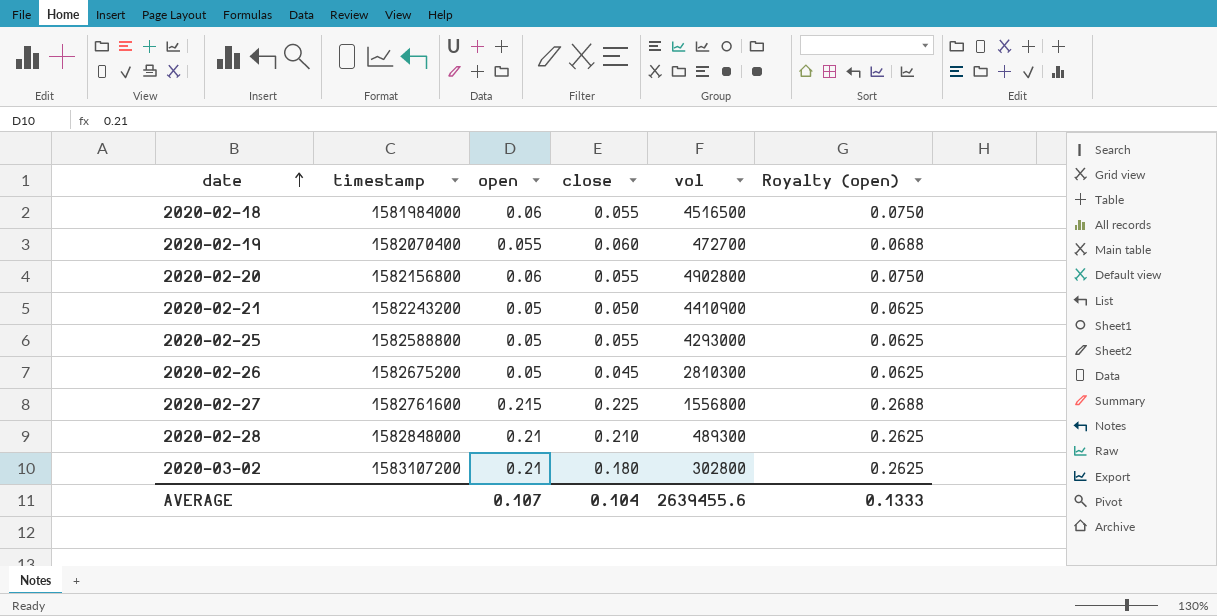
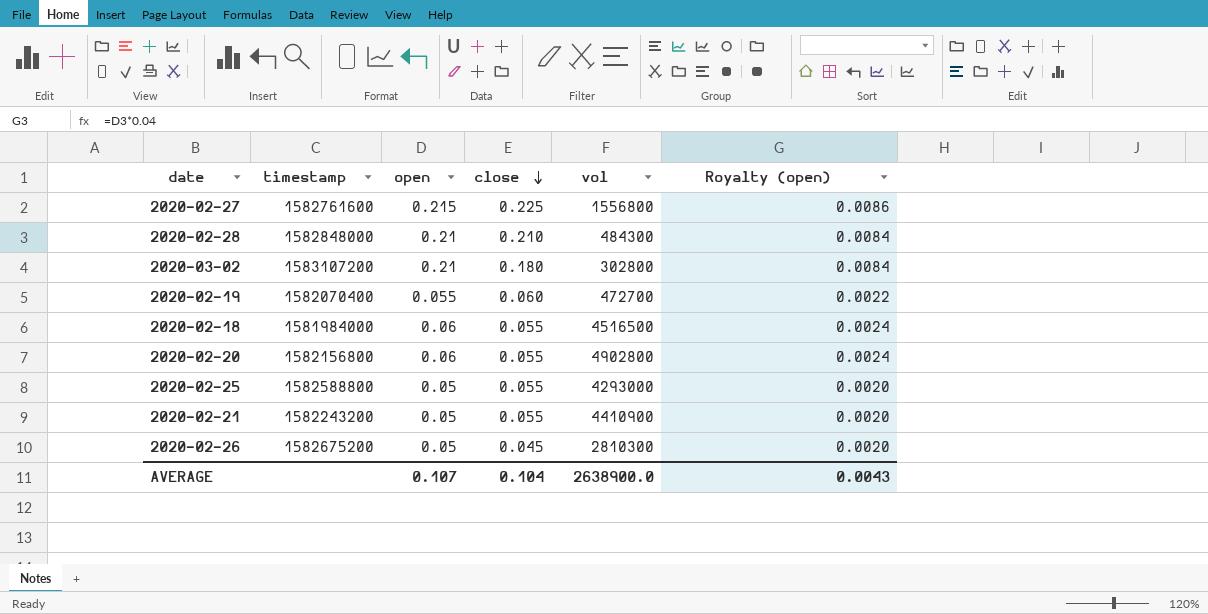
row order: date ascending -> close descending
column Royalty (open) | formula: [open] * 1.25 -> [open] * 0.04
2020-02-28 | vol: 489300 -> 484300
2020-02-21 | close: 0.050 -> 0.055
AVERAGE | vol: 2639455.6 -> 2638900.0
AVERAGE | Royalty (open): 0.1333 -> 0.0043

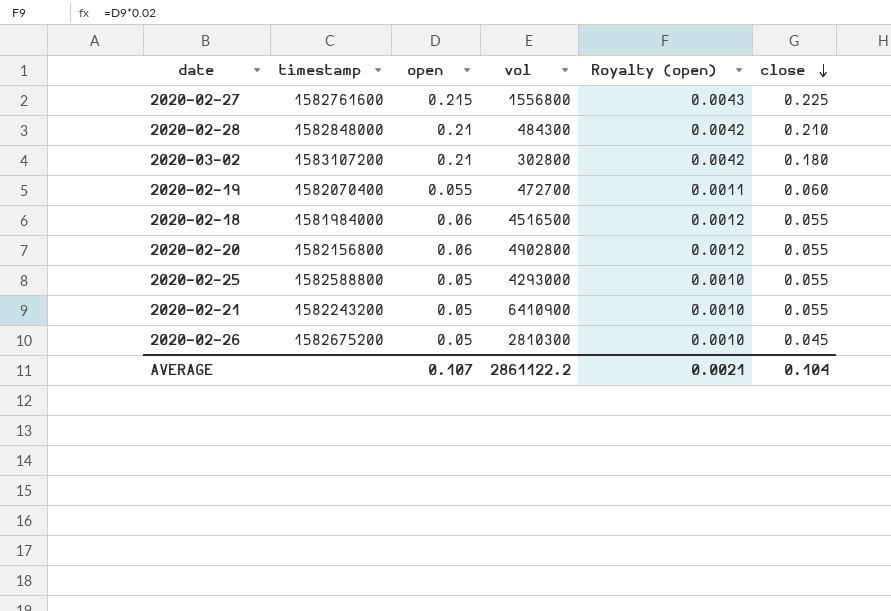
column Royalty (open) | formula: [open] * 0.04 -> [open] * 0.02
column close | position: 4 -> 6
2020-02-21 | vol: 4410900 -> 6410900
AVERAGE | vol: 2638900.0 -> 2861122.2
AVERAGE | Royalty (open): 0.0043 -> 0.0021

